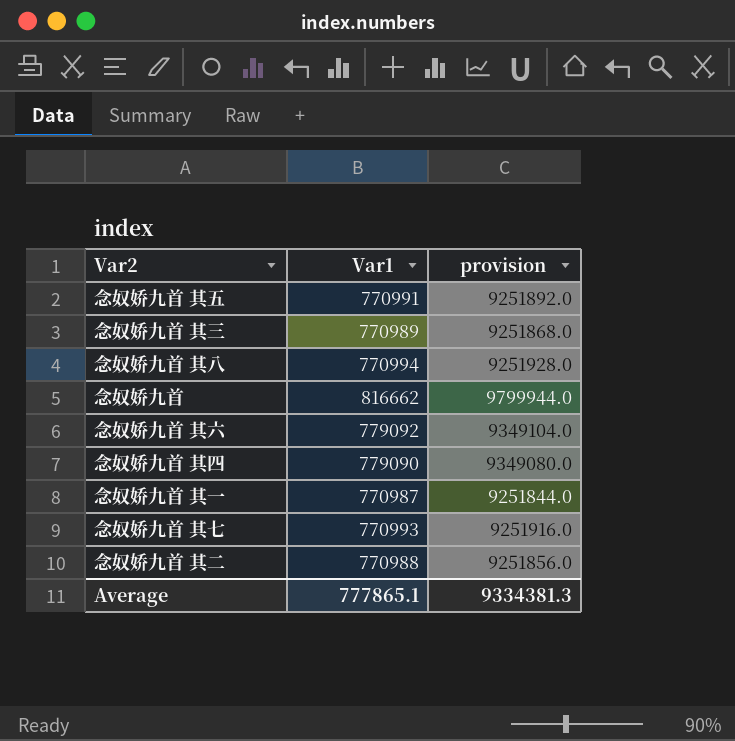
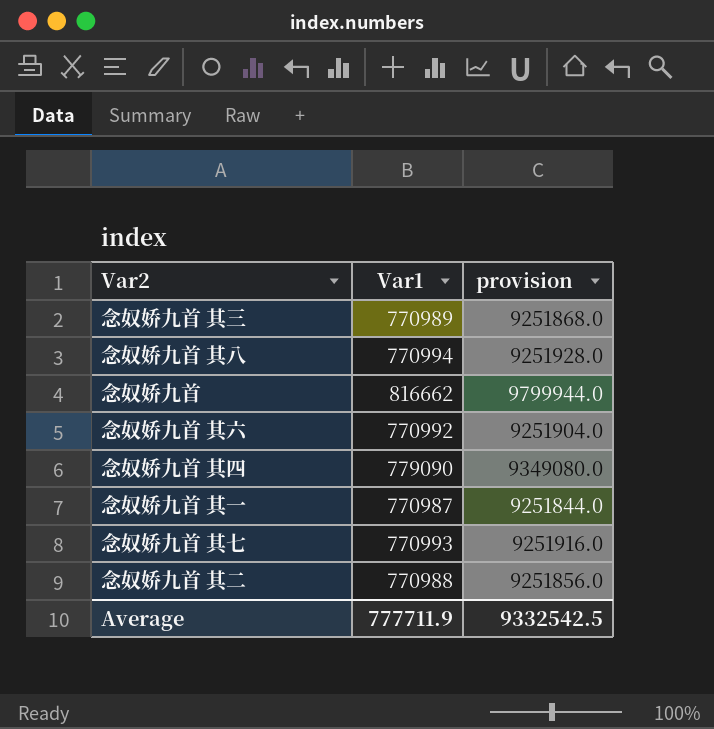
row 念奴娇九首 其五: 770991 | 9251892.0 -> none
念奴娇九首 其六 | Var1: 779092 -> 770992
念奴娇九首 其六 | provision: 9349104.0 -> 9251904.0
Average | Var1: 777865.1 -> 777711.9
Average | provision: 9334381.3 -> 9332542.5

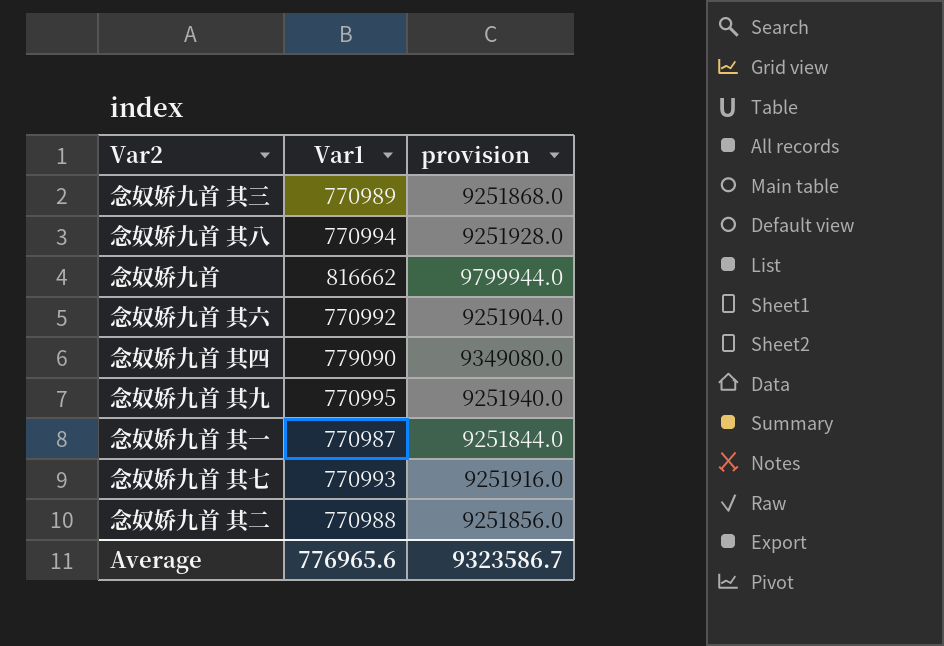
row 念奴娇九首 其九: none -> 770995 | 9251940.0
Average | Var1: 777711.9 -> 776965.6
Average | provision: 9332542.5 -> 9323586.7

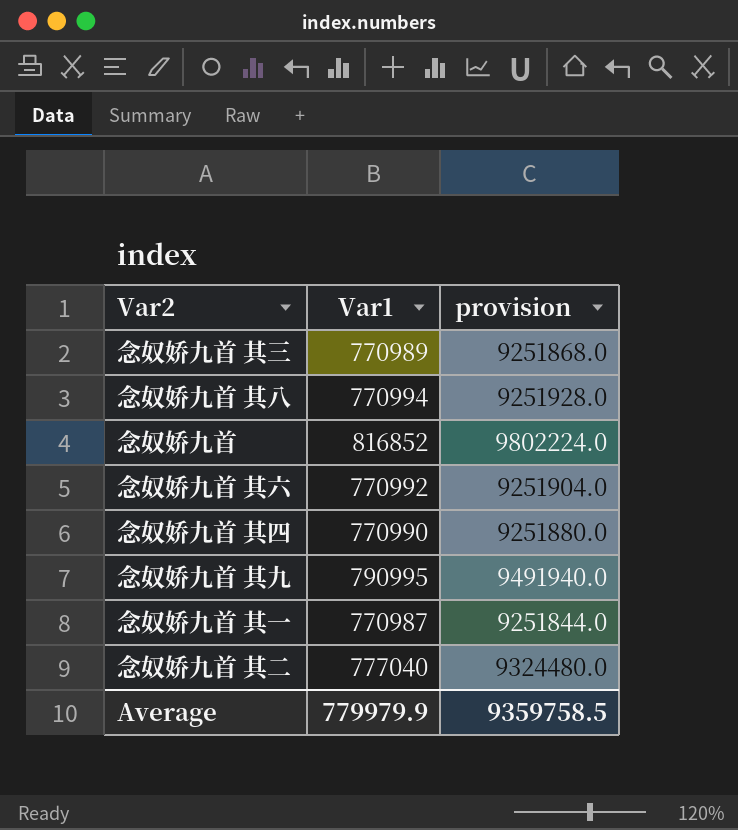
row 念奴娇九首 其七: 770993 | 9251916.0 -> none
念奴娇九首 | Var1: 816662 -> 816852
念奴娇九首 | provision: 9799944.0 -> 9802224.0
念奴娇九首 其四 | Var1: 779090 -> 770990
念奴娇九首 其四 | provision: 9349080.0 -> 9251880.0
念奴娇九首 其九 | Var1: 770995 -> 790995
念奴娇九首 其九 | provision: 9251940.0 -> 9491940.0
念奴娇九首 其二 | Var1: 770988 -> 777040
念奴娇九首 其二 | provision: 9251856.0 -> 9324480.0
Average | Var1: 776965.6 -> 779979.9
Average | provision: 9323586.7 -> 9359758.5

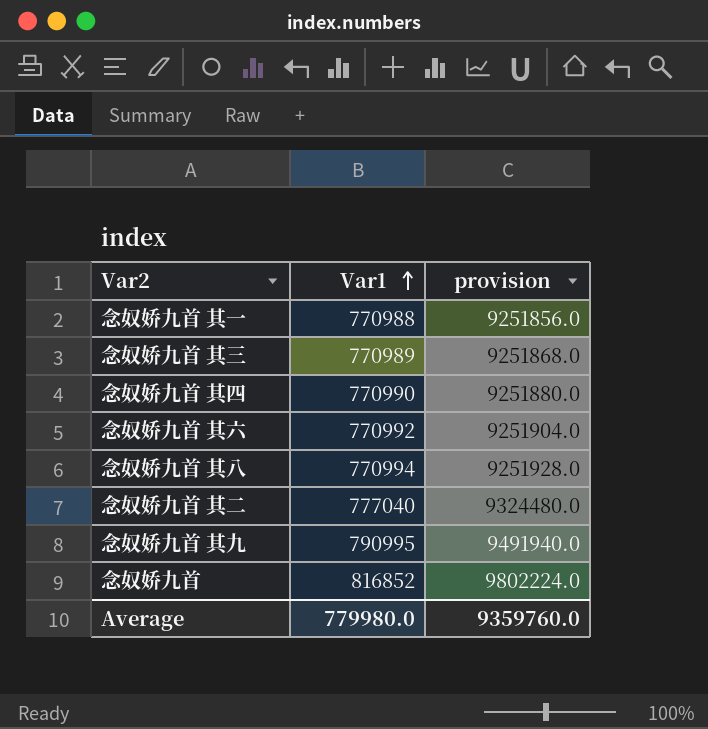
row order: none -> Var1 ascending
念奴娇九首 其一 | Var1: 770987 -> 770988
念奴娇九首 其一 | provision: 9251844.0 -> 9251856.0
Average | Var1: 779979.9 -> 779980.0
Average | provision: 9359758.5 -> 9359760.0

